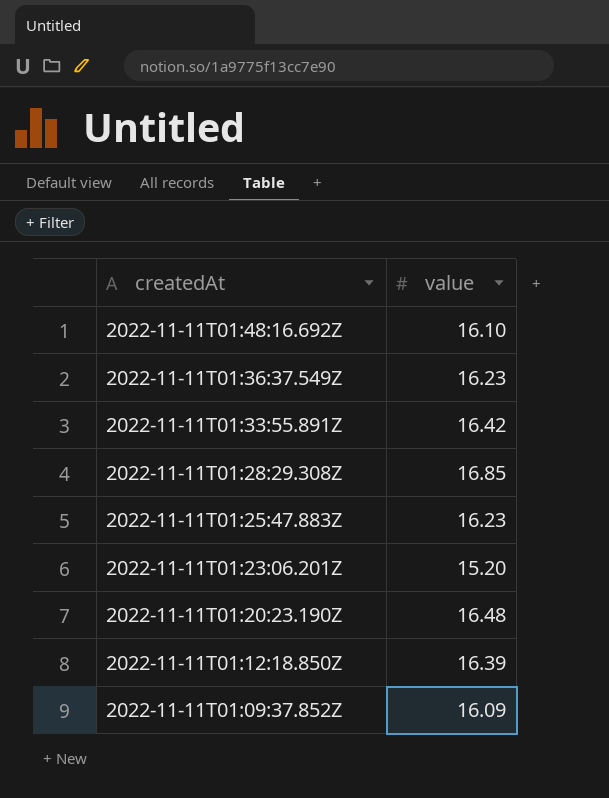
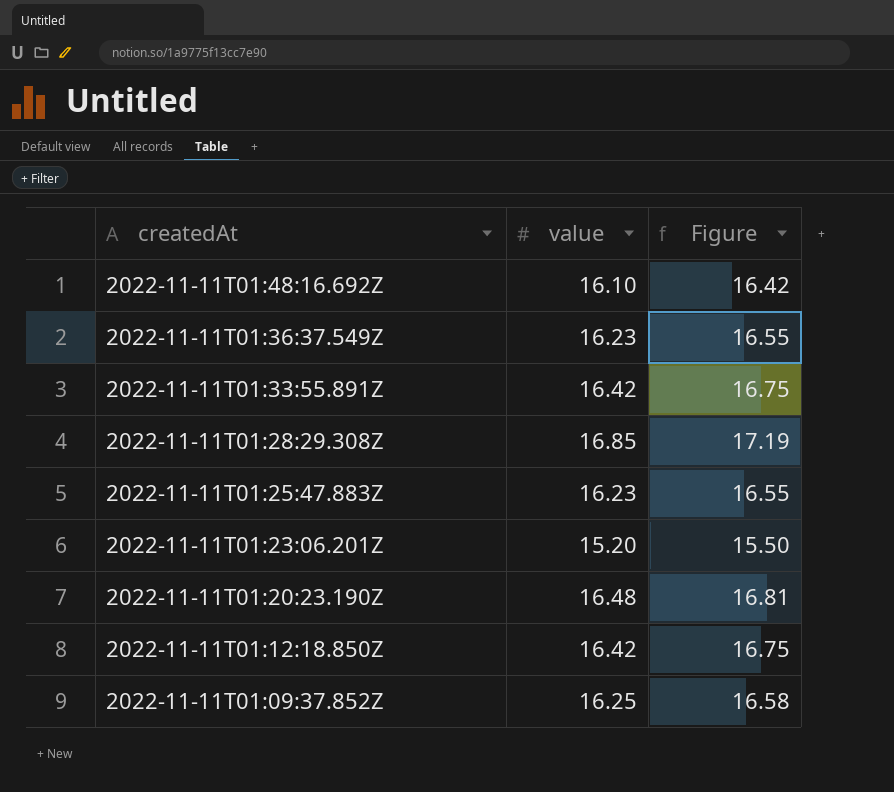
column Figure | formula: none -> [value] * 1.02
2022-11-11T01:12:18.850Z | value: 16.39 -> 16.42
2022-11-11T01:09:37.852Z | value: 16.09 -> 16.25

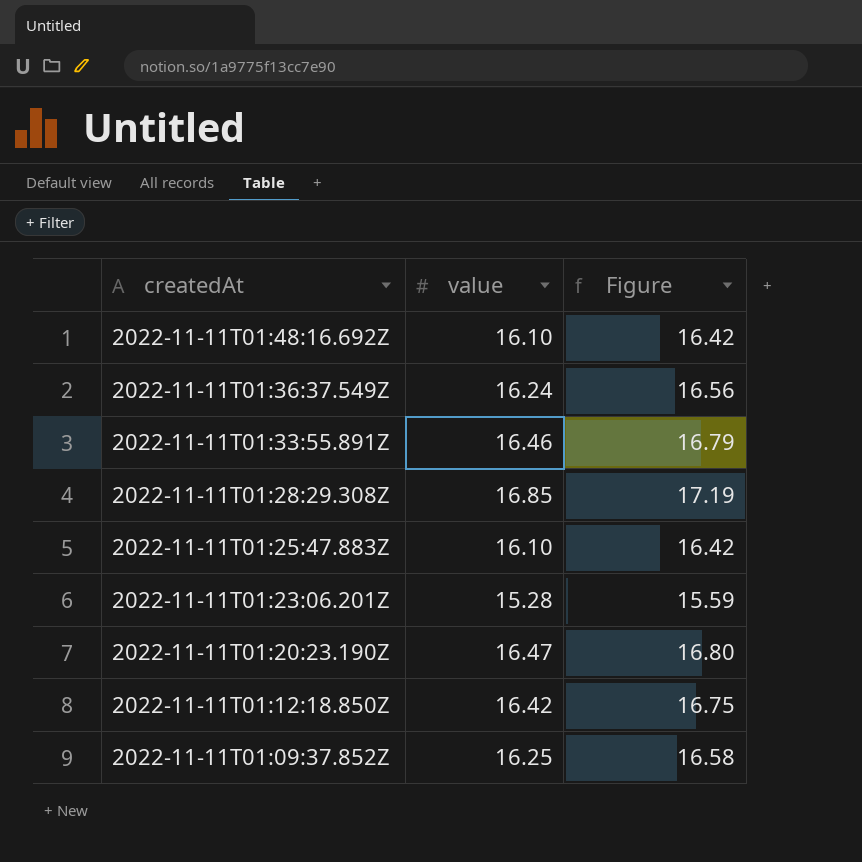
2022-11-11T01:36:37.549Z | value: 16.23 -> 16.24
2022-11-11T01:36:37.549Z | Figure: 16.55 -> 16.56
2022-11-11T01:33:55.891Z | value: 16.42 -> 16.46
2022-11-11T01:33:55.891Z | Figure: 16.75 -> 16.79
2022-11-11T01:25:47.883Z | value: 16.23 -> 16.10
2022-11-11T01:25:47.883Z | Figure: 16.55 -> 16.42
2022-11-11T01:23:06.201Z | value: 15.20 -> 15.28
2022-11-11T01:23:06.201Z | Figure: 15.50 -> 15.59
2022-11-11T01:20:23.190Z | value: 16.48 -> 16.47
2022-11-11T01:20:23.190Z | Figure: 16.81 -> 16.80

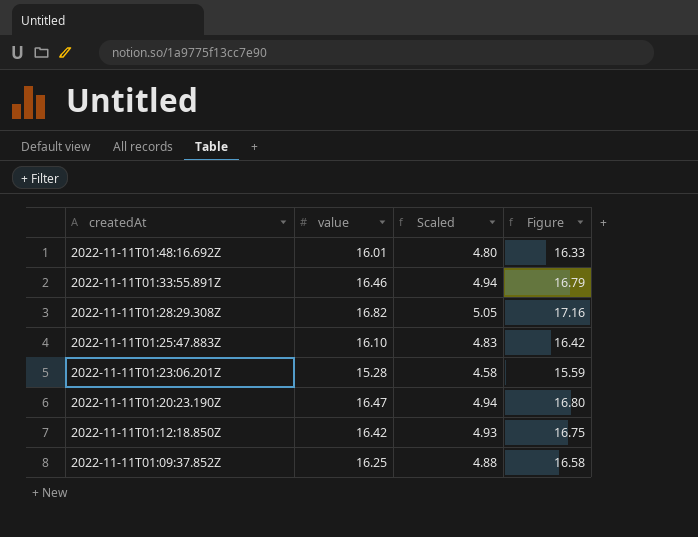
column Scaled | formula: none -> [value] * 0.3
row 2022-11-11T01:36:37.549Z: 16.24 | 16.56 -> none
2022-11-11T01:48:16.692Z | value: 16.10 -> 16.01
2022-11-11T01:48:16.692Z | Figure: 16.42 -> 16.33
2022-11-11T01:28:29.308Z | value: 16.85 -> 16.82
2022-11-11T01:28:29.308Z | Figure: 17.19 -> 17.16

